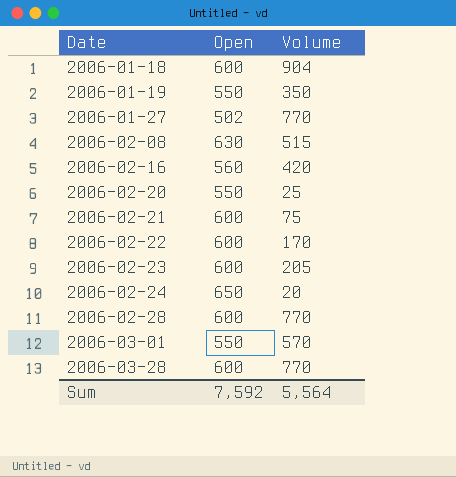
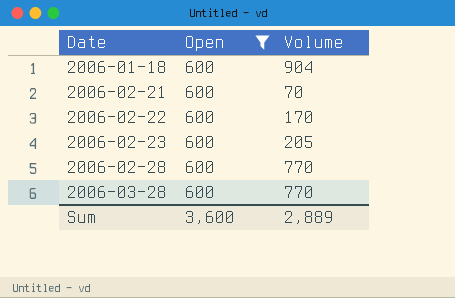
filter: none -> Open = 600
2006-02-21 | Volume: 75 -> 70
Sum | Open: 7,592 -> 3,600
Sum | Volume: 5,564 -> 2,889

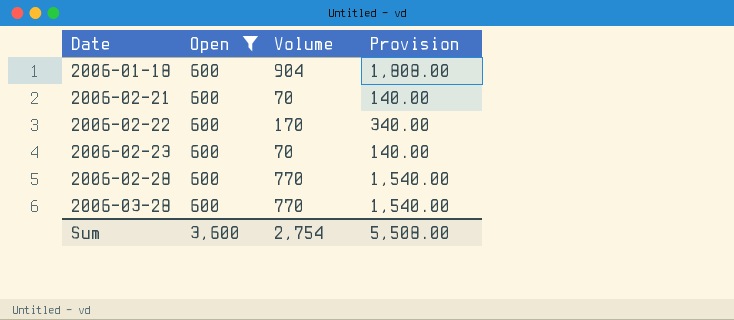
column Provision | formula: none -> [Volume] * 2
2006-02-23 | Volume: 205 -> 70
Sum | Volume: 2,889 -> 2,754

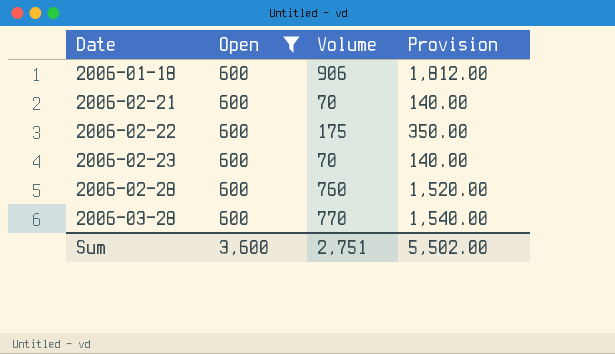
2006-01-18 | Volume: 904 -> 906
2006-01-18 | Provision: 1,808.00 -> 1,812.00
2006-02-22 | Volume: 170 -> 175
2006-02-22 | Provision: 340.00 -> 350.00
2006-02-28 | Volume: 770 -> 760
2006-02-28 | Provision: 1,540.00 -> 1,520.00
Sum | Volume: 2,754 -> 2,751
Sum | Provision: 5,508.00 -> 5,502.00

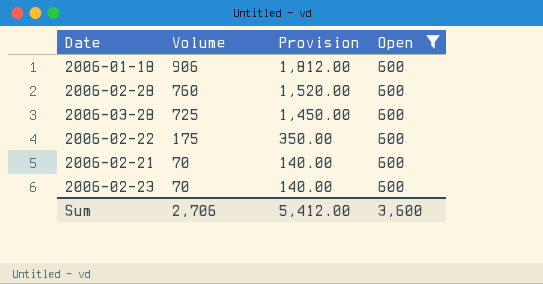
row order: Date ascending -> Volume descending
column Open | position: 2 -> 4
2006-03-28 | Volume: 770 -> 725
2006-03-28 | Provision: 1,540.00 -> 1,450.00
Sum | Volume: 2,751 -> 2,706
Sum | Provision: 5,502.00 -> 5,412.00

